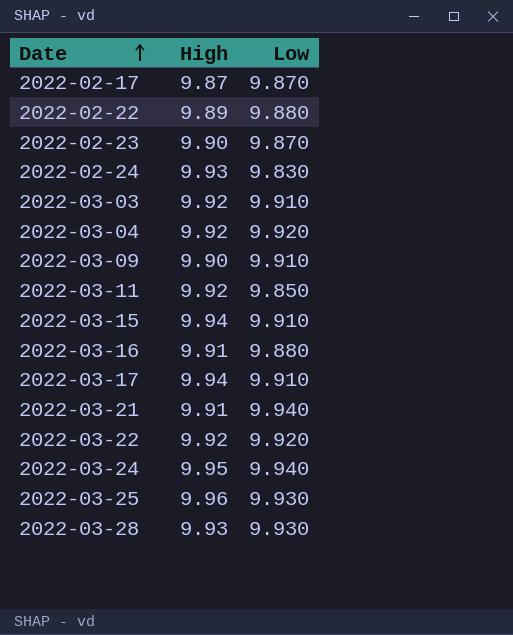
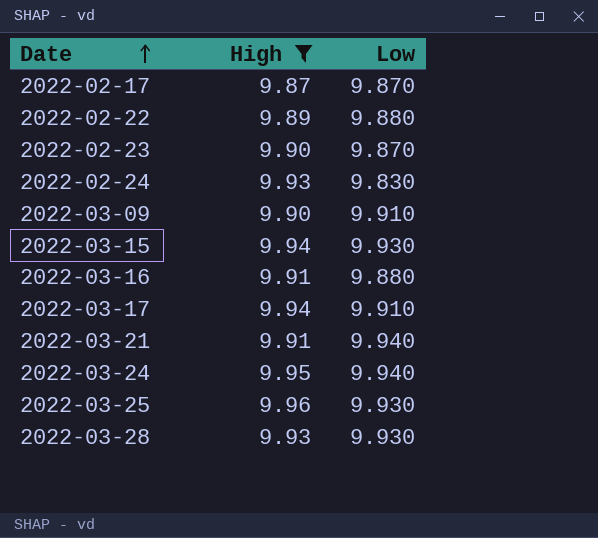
filter: none -> High != 9.92
2022-03-15 | Low: 9.910 -> 9.930

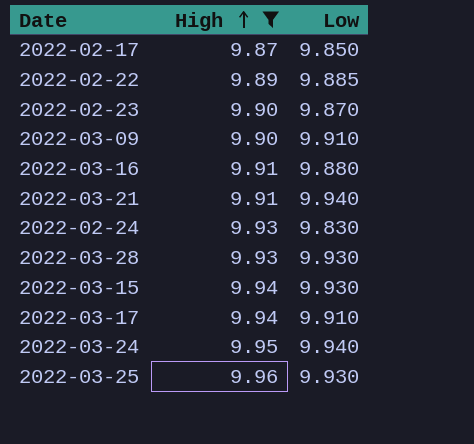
row order: Date ascending -> High ascending
2022-02-17 | Low: 9.870 -> 9.850
2022-02-22 | Low: 9.880 -> 9.885

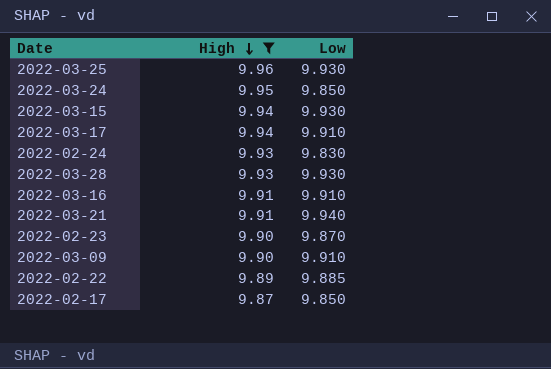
row order: High ascending -> High descending
2022-03-24 | Low: 9.940 -> 9.850
2022-03-16 | Low: 9.880 -> 9.910

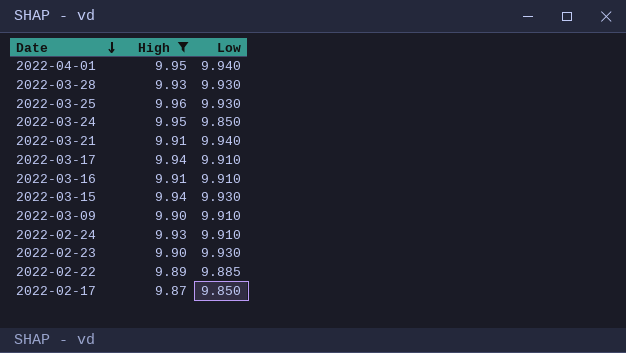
row order: High descending -> Date descending
row 2022-04-01: none -> 9.95 | 9.940
2022-02-24 | Low: 9.830 -> 9.910
2022-02-23 | Low: 9.870 -> 9.930

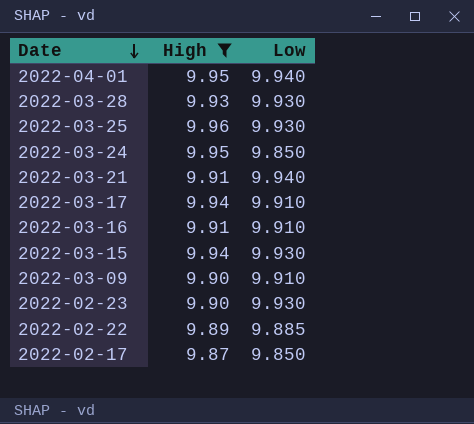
row 2022-02-24: 9.93 | 9.910 -> none

